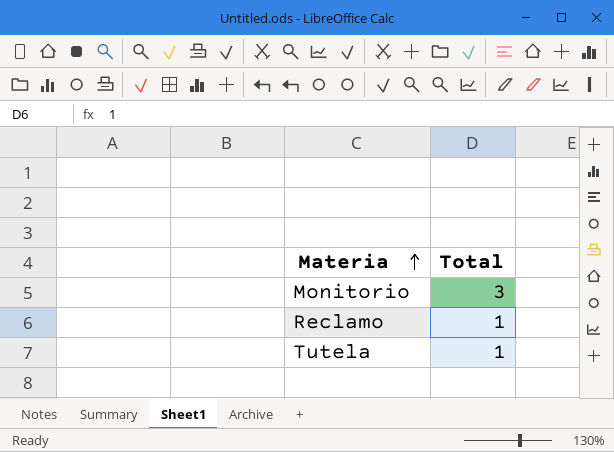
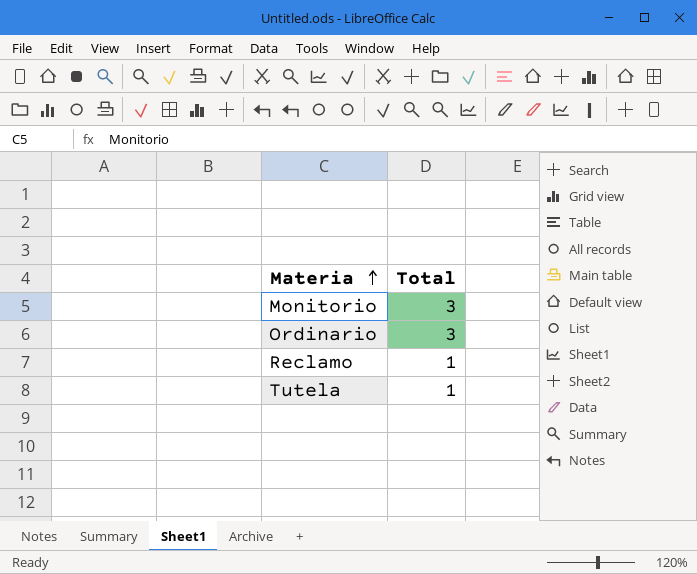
row Ordinario: none -> 3

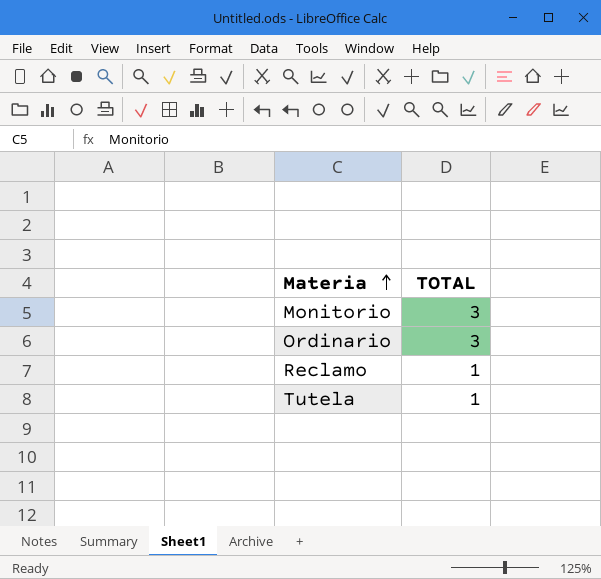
column name: Total -> TOTAL

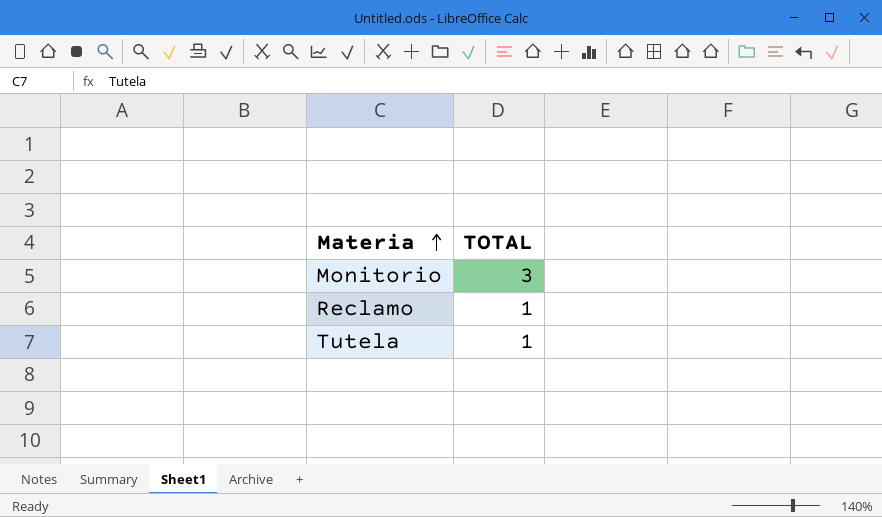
row Ordinario: 3 -> none

